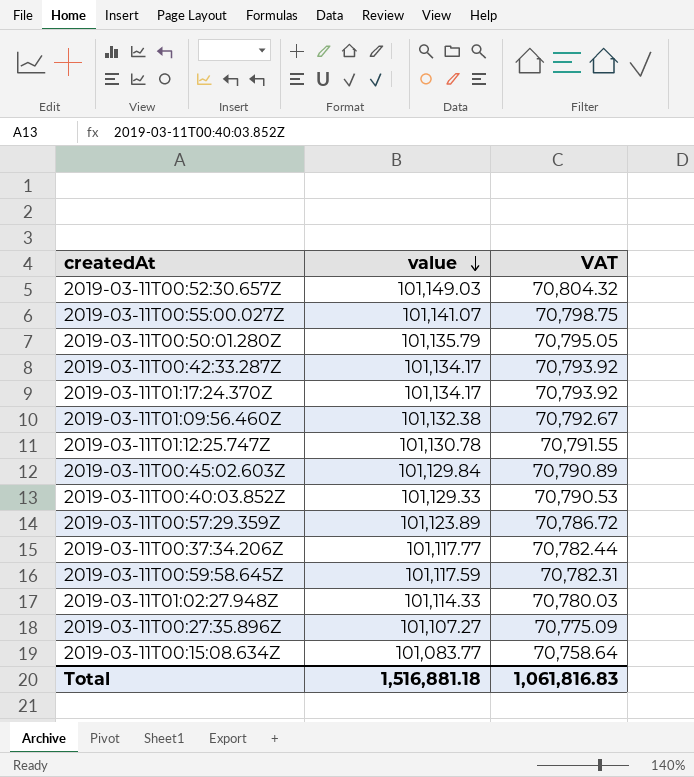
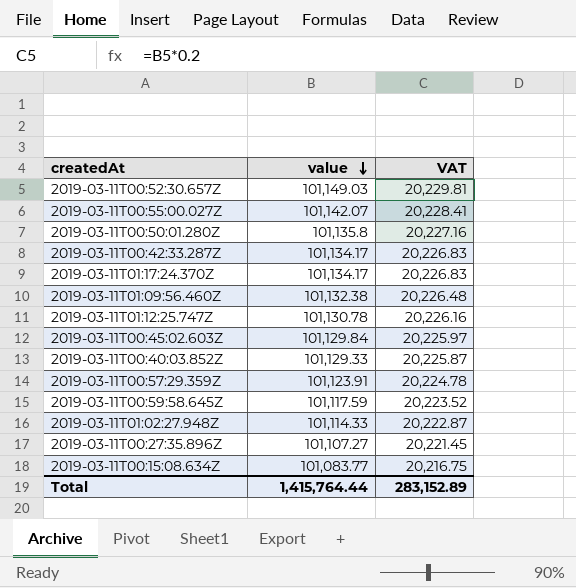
column VAT | formula: [value] * 0.7 -> [value] * 0.2
row 2019-03-11T00:37:34.206Z: 101,117.77 | 70,782.44 -> none
2019-03-11T00:55:00.027Z | value: 101,141.07 -> 101,142.07
2019-03-11T00:50:01.280Z | value: 101,135.79 -> 101,135.8
2019-03-11T00:57:29.359Z | value: 101,123.89 -> 101,123.91
Total | value: 1,516,881.18 -> 1,415,764.44
Total | VAT: 1,061,816.83 -> 283,152.89

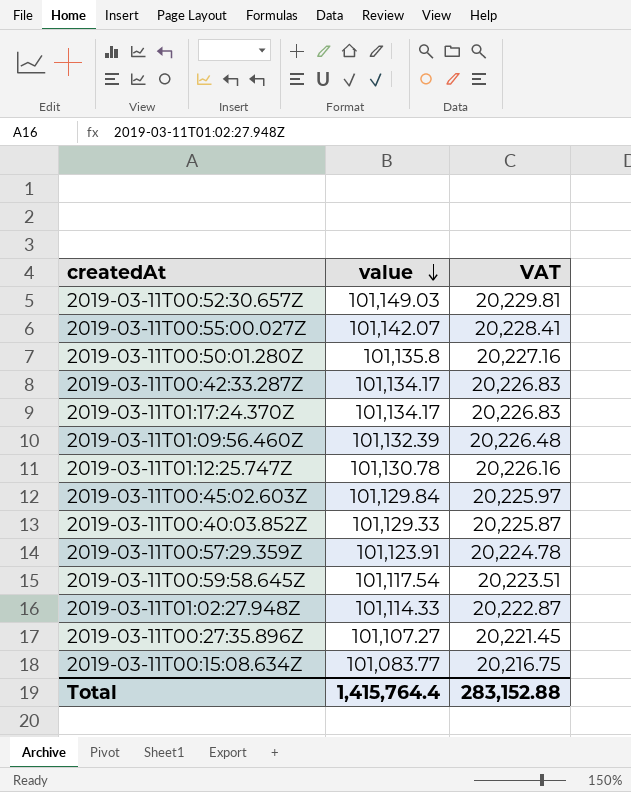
2019-03-11T01:09:56.460Z | value: 101,132.38 -> 101,132.39
2019-03-11T00:59:58.645Z | value: 101,117.59 -> 101,117.54
2019-03-11T00:59:58.645Z | VAT: 20,223.52 -> 20,223.51
Total | value: 1,415,764.44 -> 1,415,764.4
Total | VAT: 283,152.89 -> 283,152.88

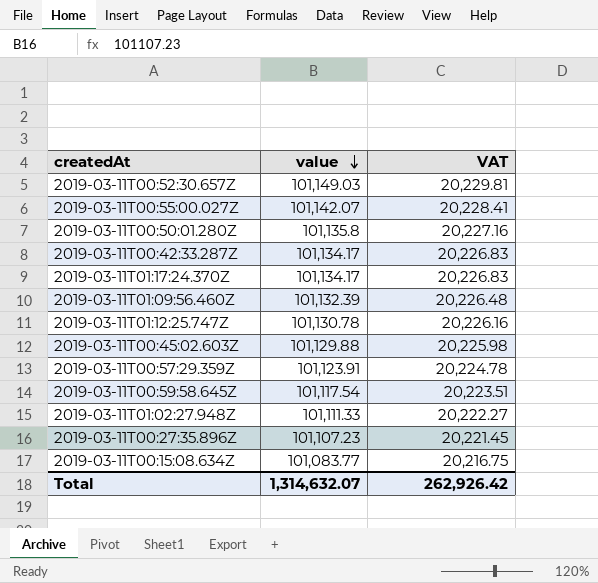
row 2019-03-11T00:40:03.852Z: 101,129.33 | 20,225.87 -> none
2019-03-11T00:45:02.603Z | value: 101,129.84 -> 101,129.88
2019-03-11T00:45:02.603Z | VAT: 20,225.97 -> 20,225.98
2019-03-11T01:02:27.948Z | value: 101,114.33 -> 101,111.33
2019-03-11T01:02:27.948Z | VAT: 20,222.87 -> 20,222.27
2019-03-11T00:27:35.896Z | value: 101,107.27 -> 101,107.23
Total | value: 1,415,764.4 -> 1,314,632.07
Total | VAT: 283,152.88 -> 262,926.42

